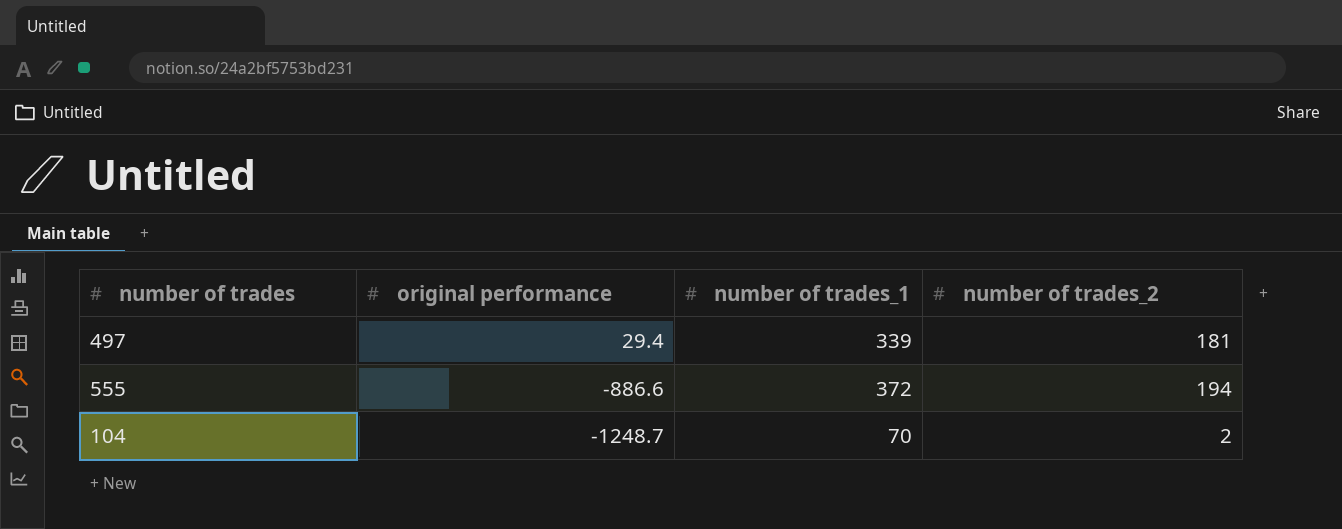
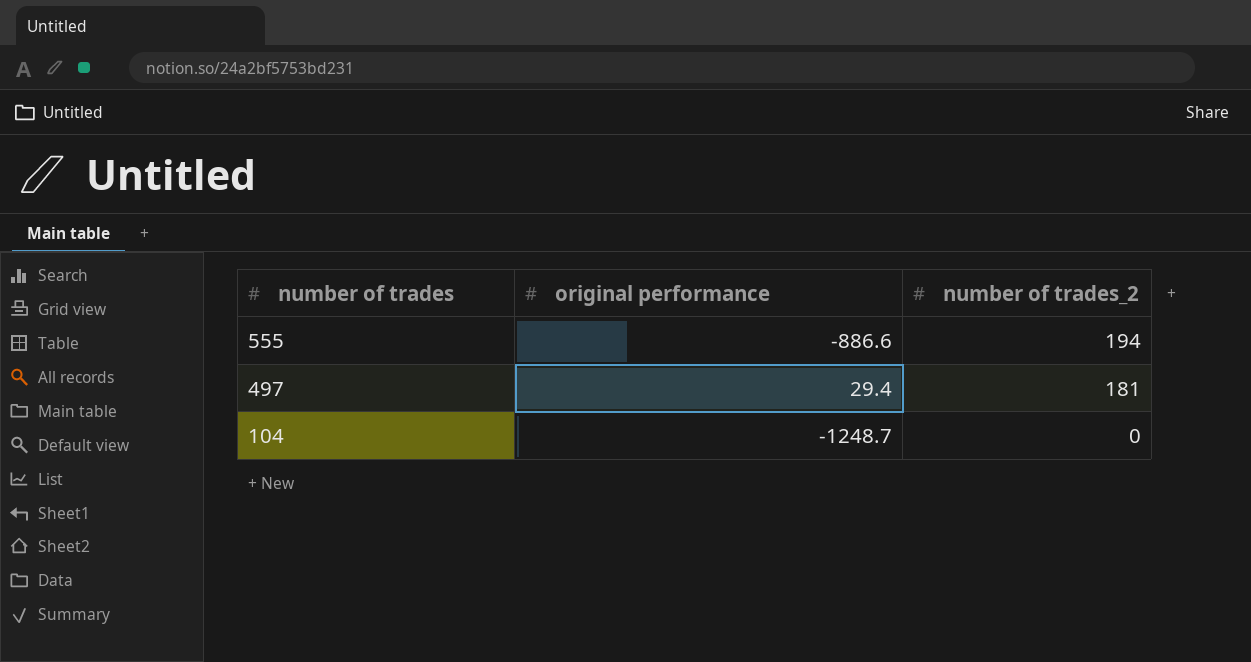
row order: original performance descending -> number of trades descending
column number of trades_1 | position: 3 -> none
104 | number of trades_2: 2 -> 0

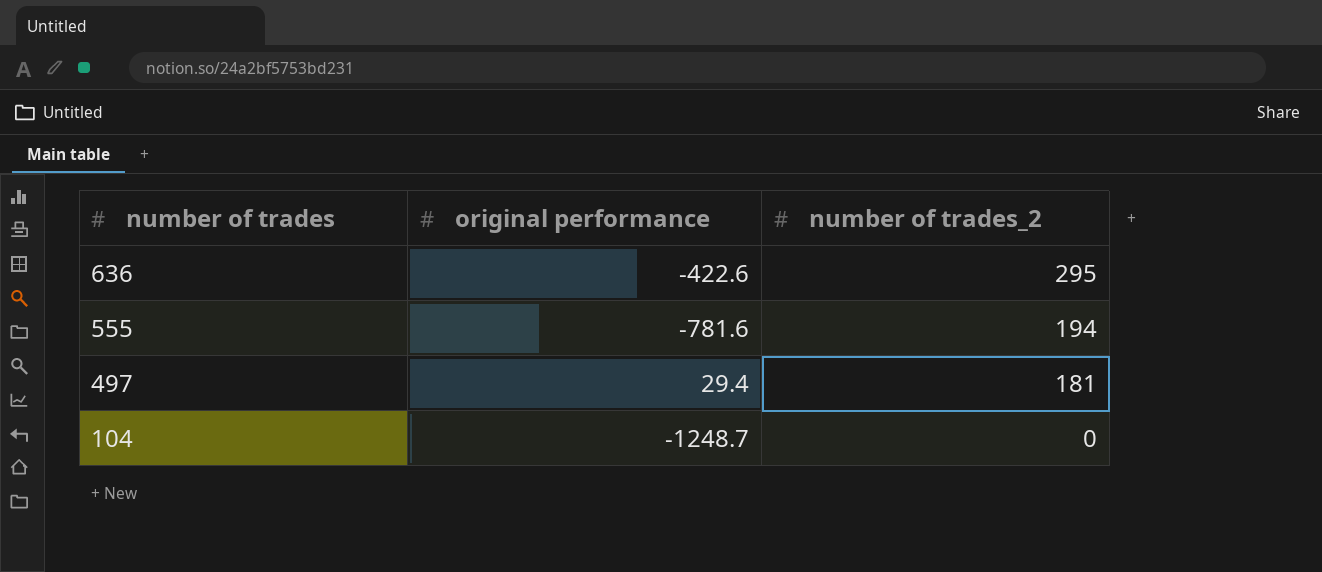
row 636: none -> -422.6 | 295
555 | original performance: -886.6 -> -781.6

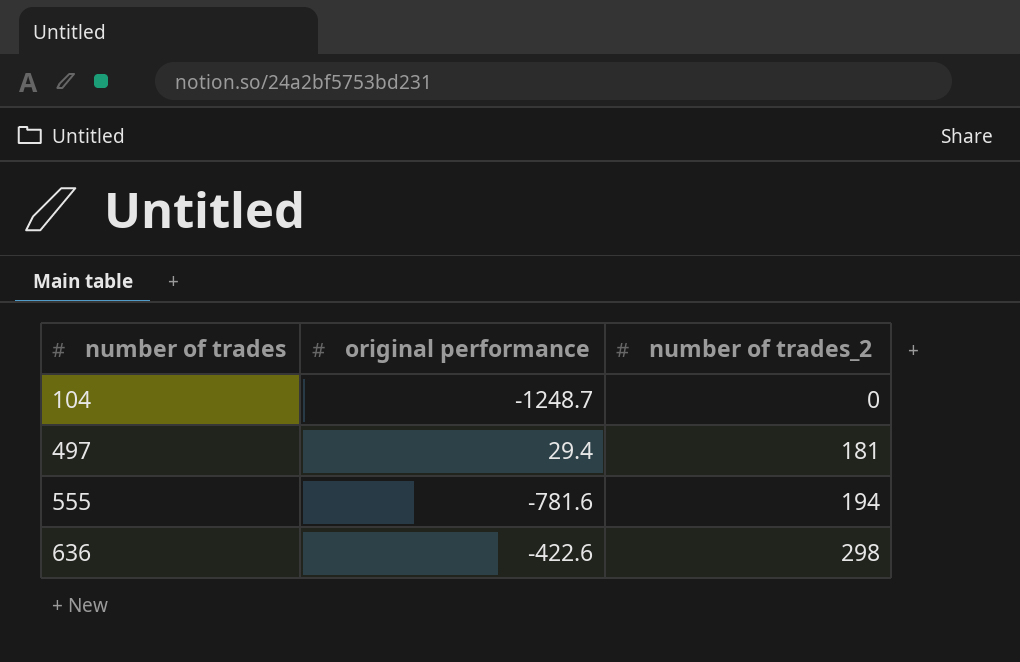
row order: number of trades descending -> number of trades ascending
636 | number of trades_2: 295 -> 298

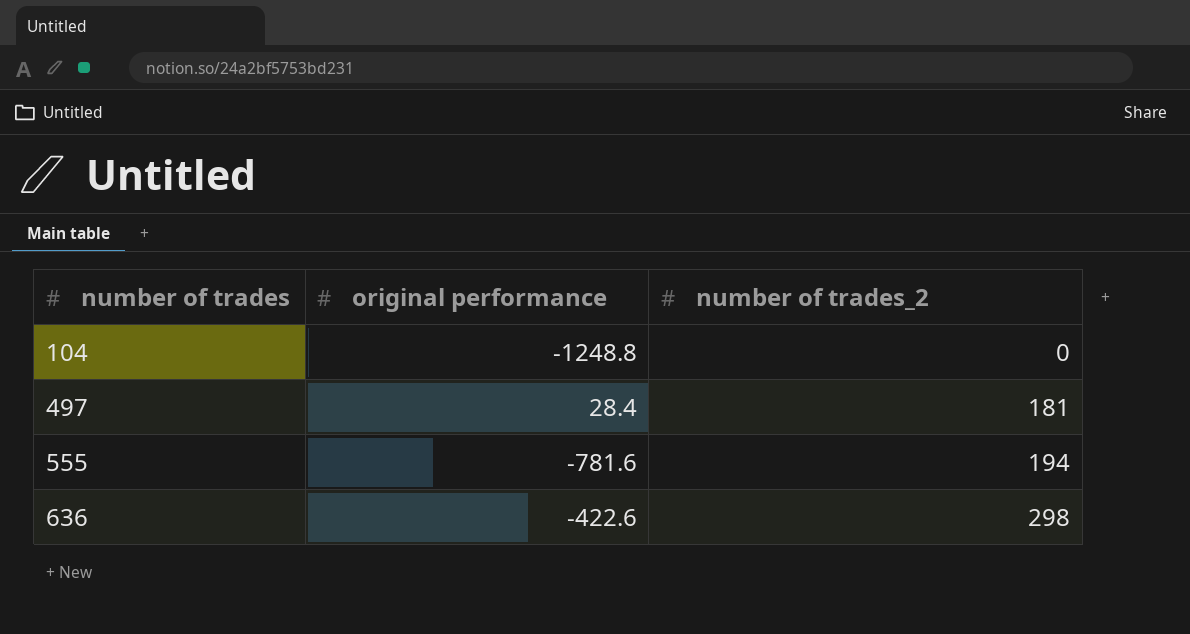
104 | original performance: -1248.7 -> -1248.8
497 | original performance: 29.4 -> 28.4

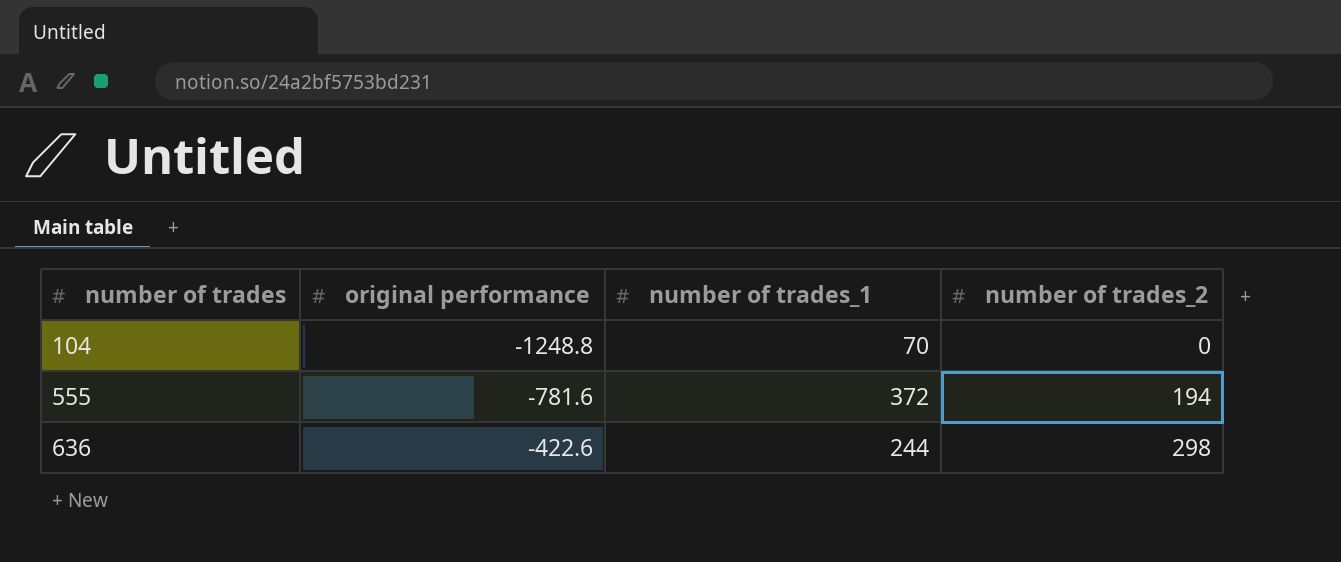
column number of trades_1 | position: none -> 3
row 497: 28.4 | 181 -> none

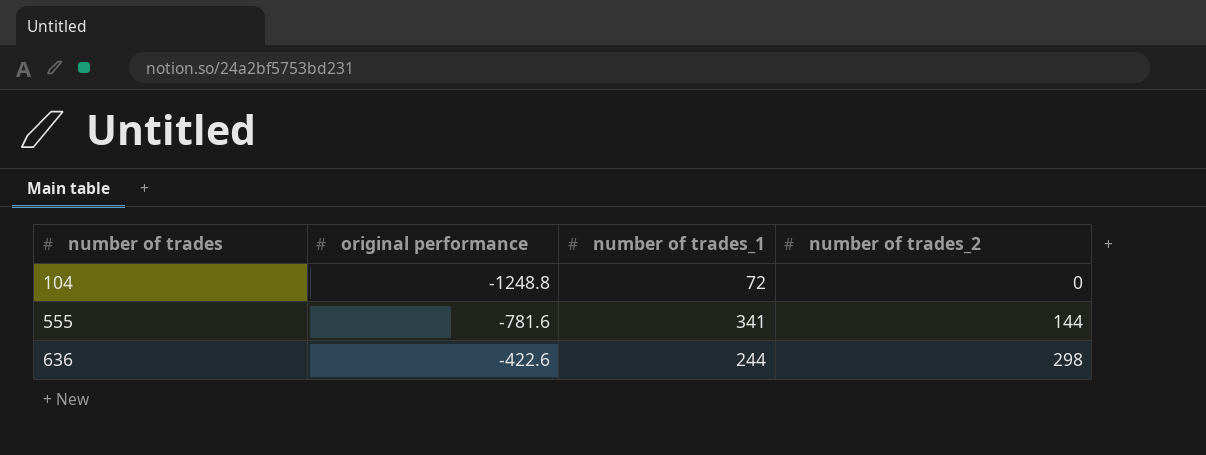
104 | number of trades_1: 70 -> 72
555 | number of trades_1: 372 -> 341
555 | number of trades_2: 194 -> 144

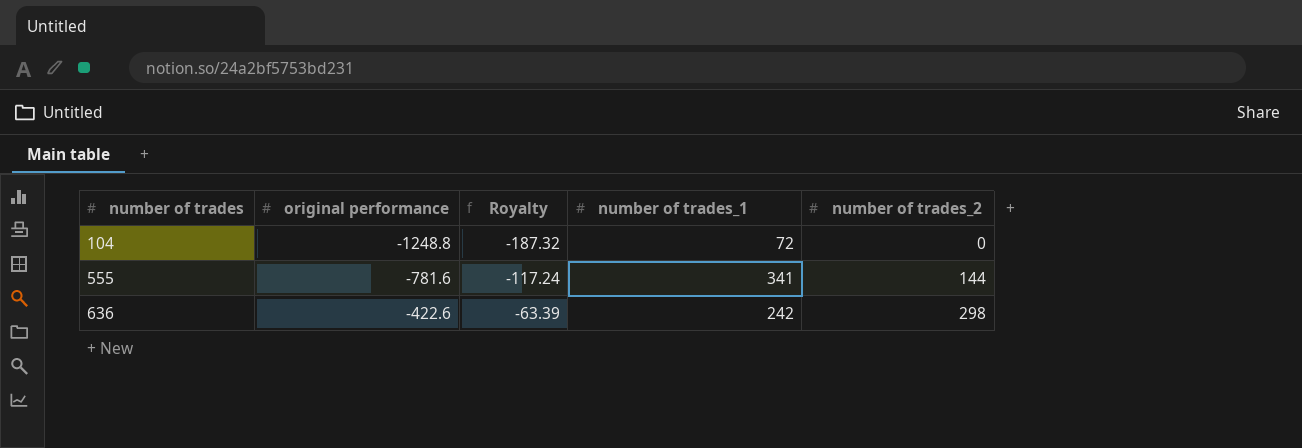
column Royalty | formula: none -> [original performance] * 0.15
636 | number of trades_1: 244 -> 242

